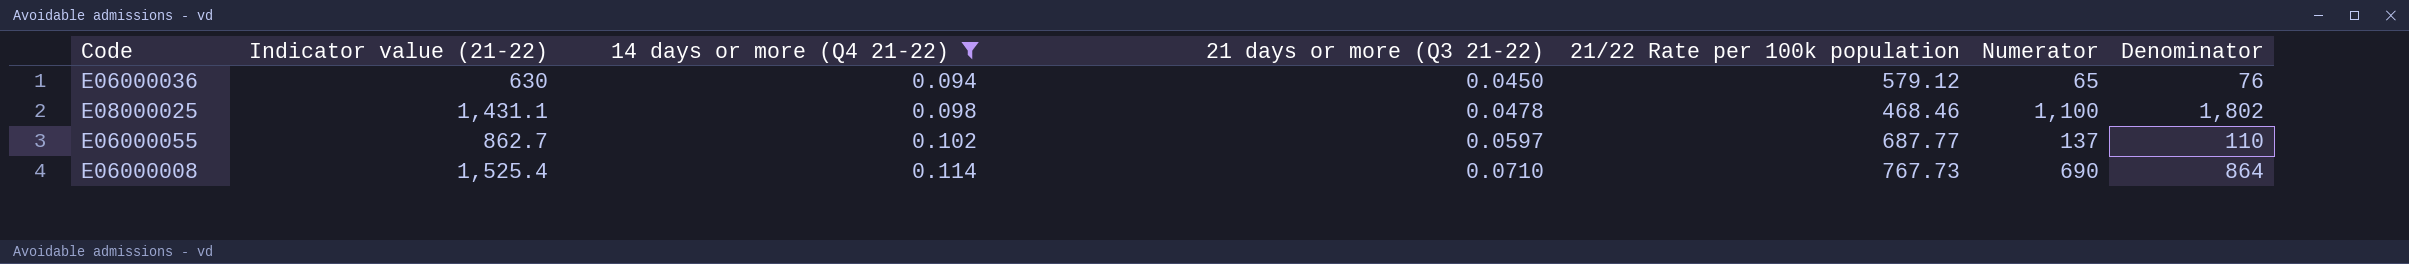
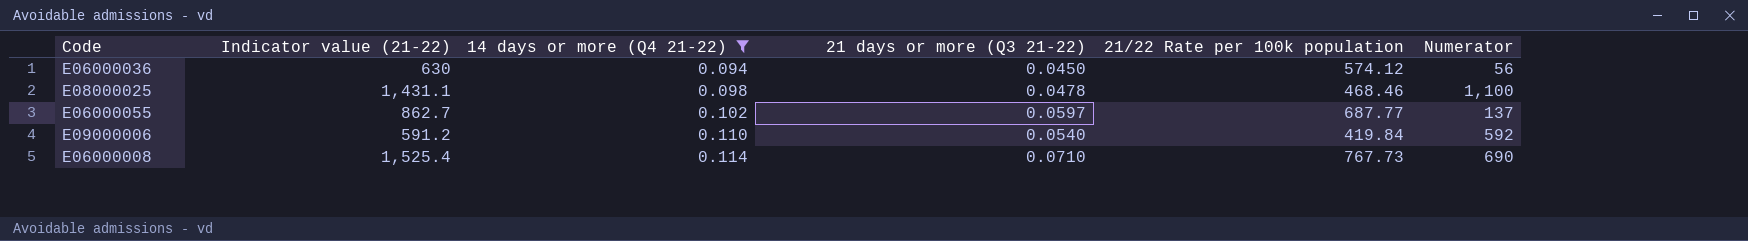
column Denominator | position: 7 -> none
E06000036 | 21/22 Rate per 100k population: 579.12 -> 574.12
E06000036 | Numerator: 65 -> 56
row E09000006: none -> 591.2 | 0.110 | 0.0540 | 419.84 | 592

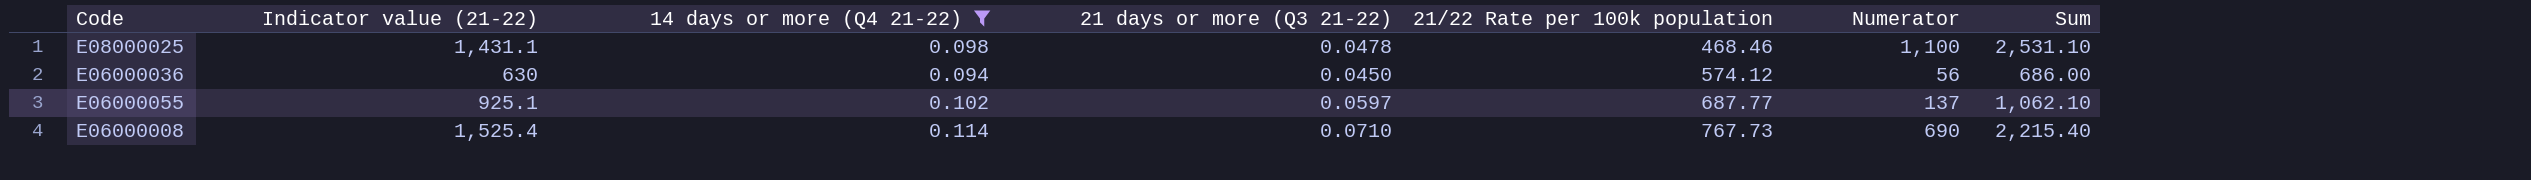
row order: 14 days or more (Q4 21-22) ascending -> 21/22 Rate per 100k population ascending
column Sum | formula: none -> [Indicator value (21-22)] + [Numerator]
row E09000006: 591.2 | 0.110 | 0.0540 | 419.84 | 592 -> none
E06000055 | Indicator value (21-22): 862.7 -> 925.1

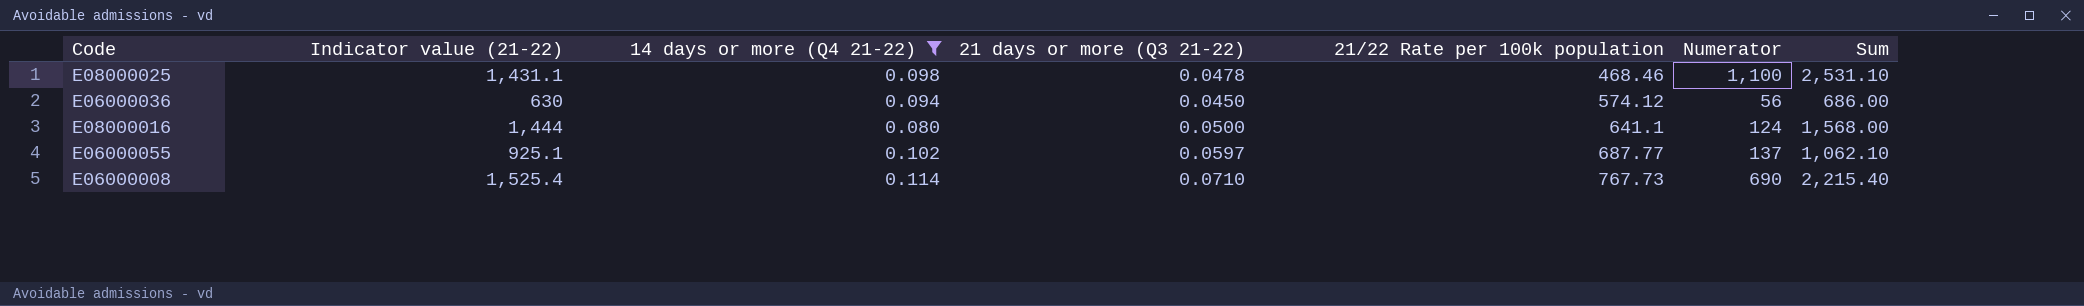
row E08000016: none -> 1,444 | 0.080 | 0.0500 | 641.1 | 124 | 1,568.00

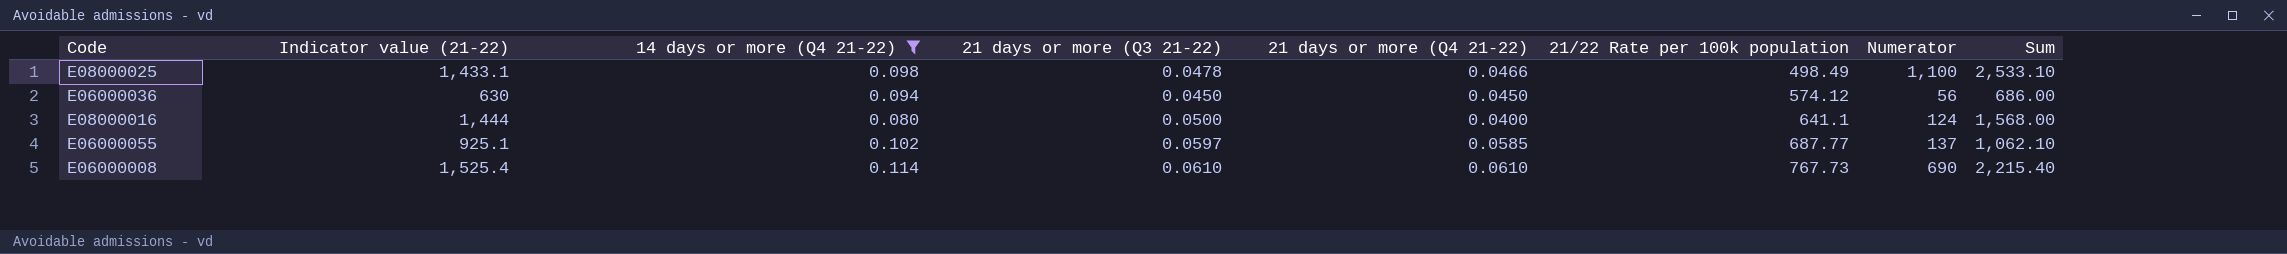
column 21 days or more (Q4 21-22) | position: none -> 5
E08000025 | Indicator value (21-22): 1,431.1 -> 1,433.1
E08000025 | 21/22 Rate per 100k population: 468.46 -> 498.49
E08000025 | Sum: 2,531.10 -> 2,533.10
E06000008 | 21 days or more (Q3 21-22): 0.0710 -> 0.0610

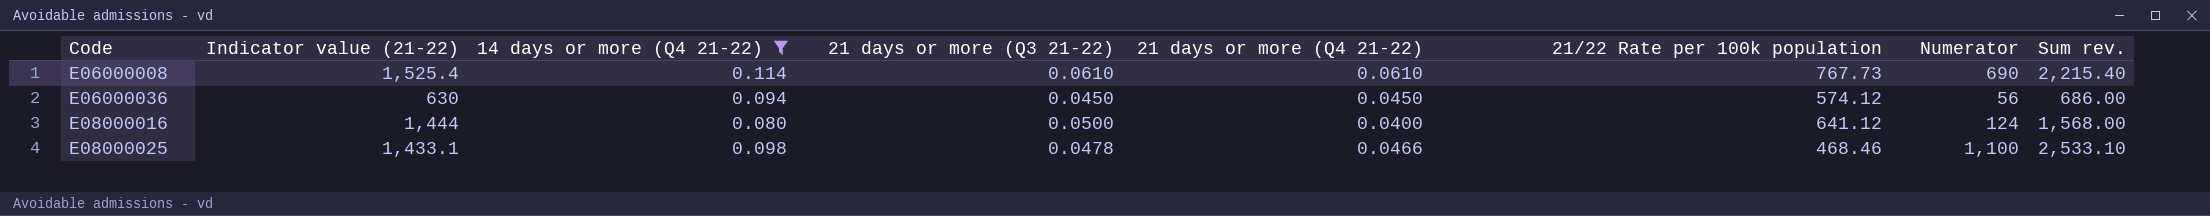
row order: 21/22 Rate per 100k population ascending -> Code ascending
column name: Sum -> Sum rev.
row E06000055: 925.1 | 0.102 | 0.0597 | 0.0585 | 687.77 | 137 | 1,062.10 -> none
E08000016 | 21/22 Rate per 100k population: 641.1 -> 641.12
E08000025 | 21/22 Rate per 100k population: 498.49 -> 468.46

